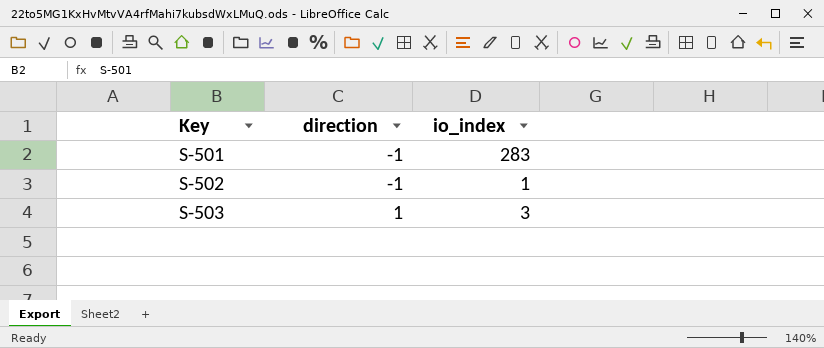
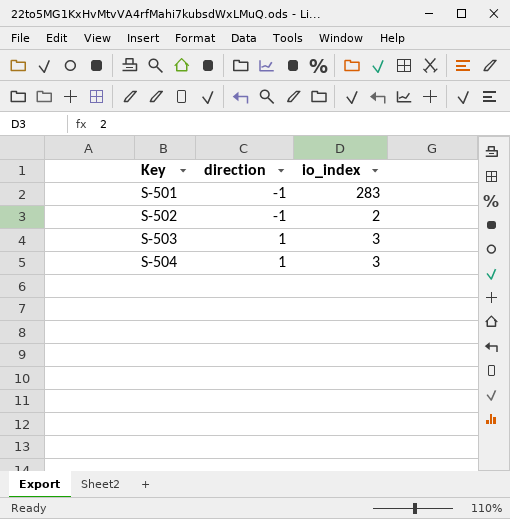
S-502 | io_index: 1 -> 2
row S-504: none -> 1 | 3

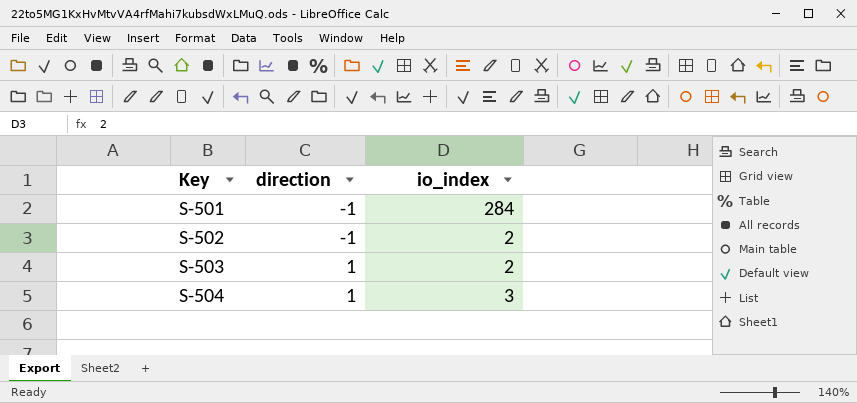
S-501 | io_index: 283 -> 284
S-503 | io_index: 3 -> 2

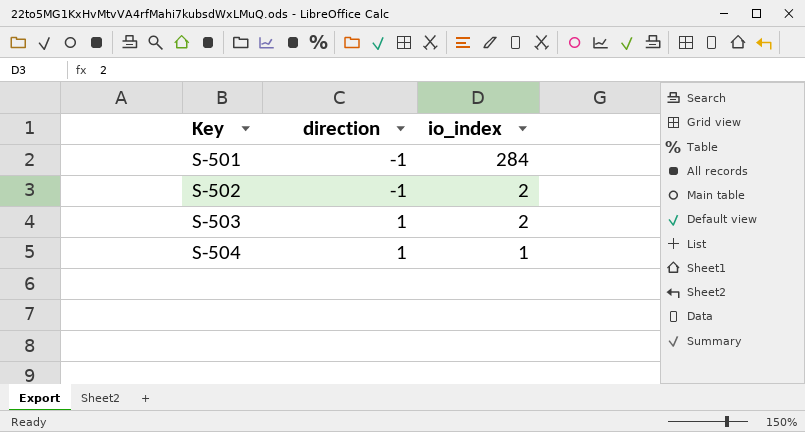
S-504 | io_index: 3 -> 1

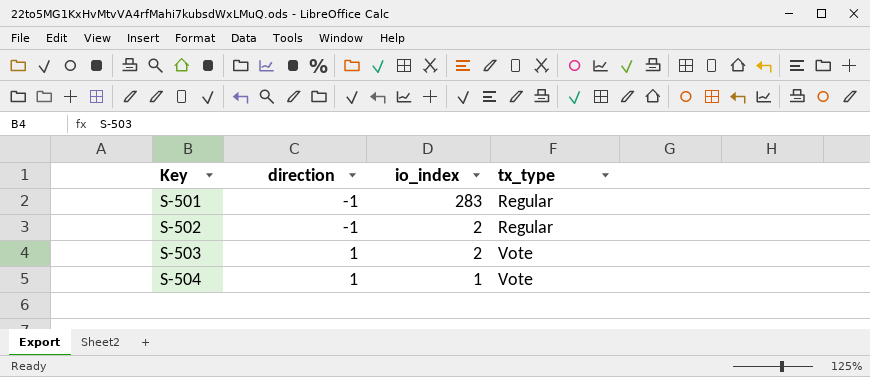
column tx_type | position: none -> 4
S-501 | io_index: 284 -> 283

